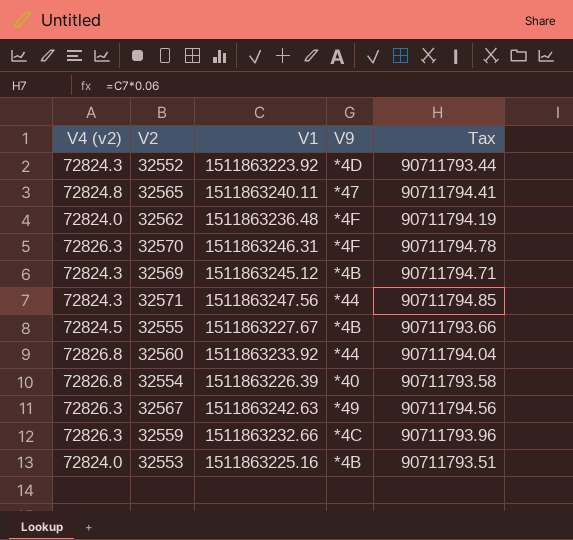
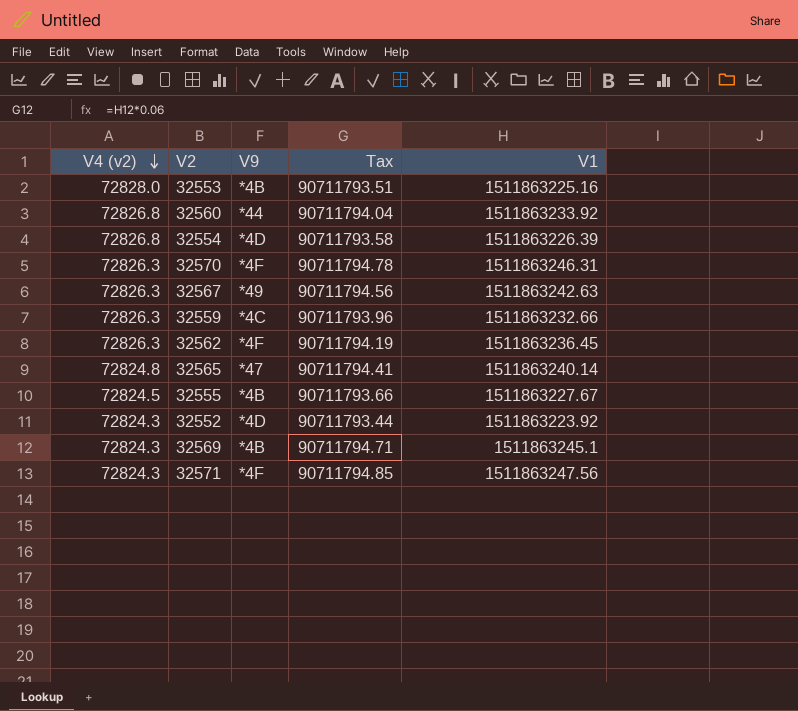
row order: none -> V4 (v2) descending
column V1 | position: 3 -> 5
32553 | V4 (v2): 72824.0 -> 72828.0
32554 | V9: *40 -> *4D
32562 | V4 (v2): 72824.0 -> 72826.3
32562 | V1: 1511863236.48 -> 1511863236.45
32565 | V1: 1511863240.11 -> 1511863240.14
32569 | V1: 1511863245.12 -> 1511863245.1
32571 | V9: *44 -> *4F

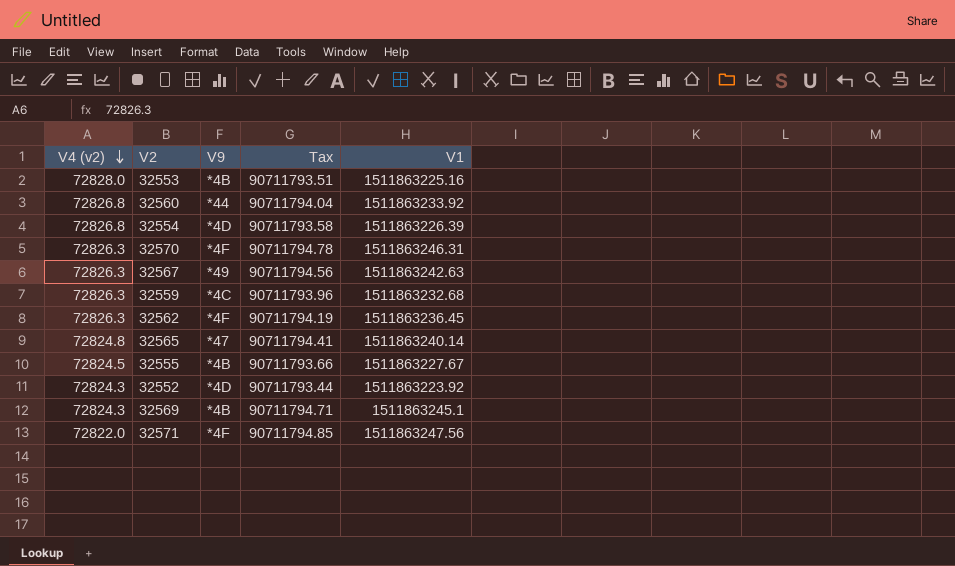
32559 | V1: 1511863232.66 -> 1511863232.68
32571 | V4 (v2): 72824.3 -> 72822.0

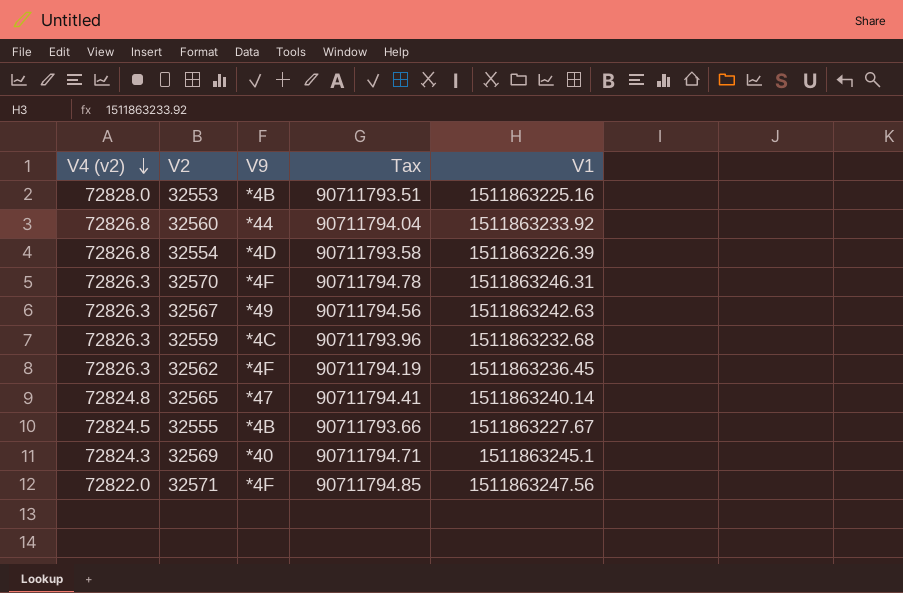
row 32552: 72824.3 | *4D | 90711793.44 | 1511863223.92 -> none
32569 | V9: *4B -> *40

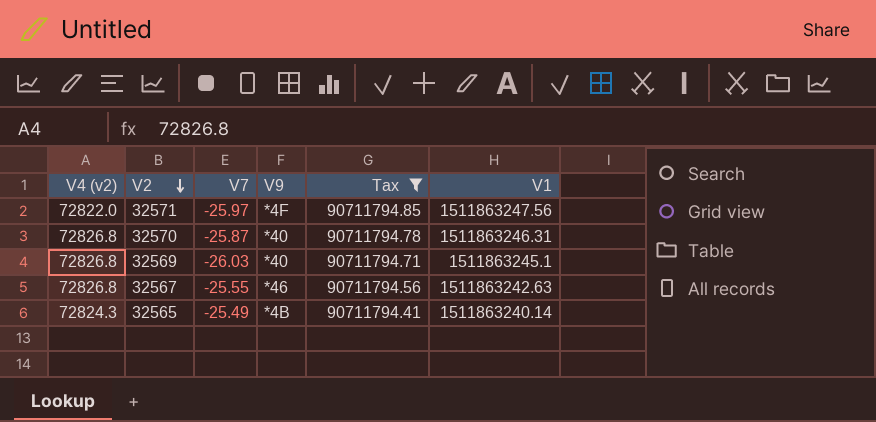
filter: none -> Tax >= 90711794.41
row order: V4 (v2) descending -> V2 descending
column V7 | position: none -> 3
32570 | V4 (v2): 72826.3 -> 72826.8
32570 | V9: *4F -> *40
32569 | V4 (v2): 72824.3 -> 72826.8
32567 | V4 (v2): 72826.3 -> 72826.8
32567 | V9: *49 -> *46
32565 | V4 (v2): 72824.8 -> 72824.3
32565 | V9: *47 -> *4B

